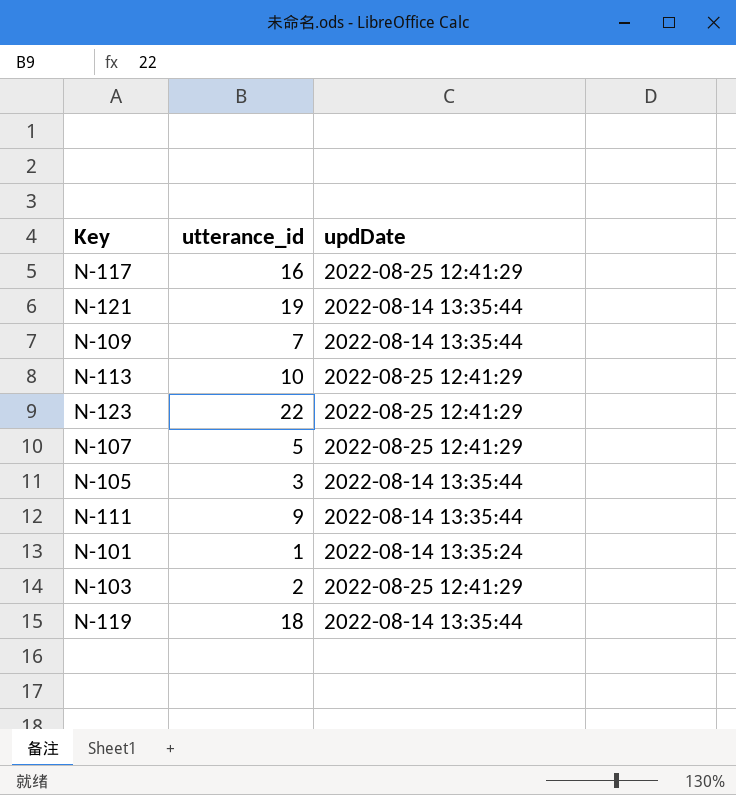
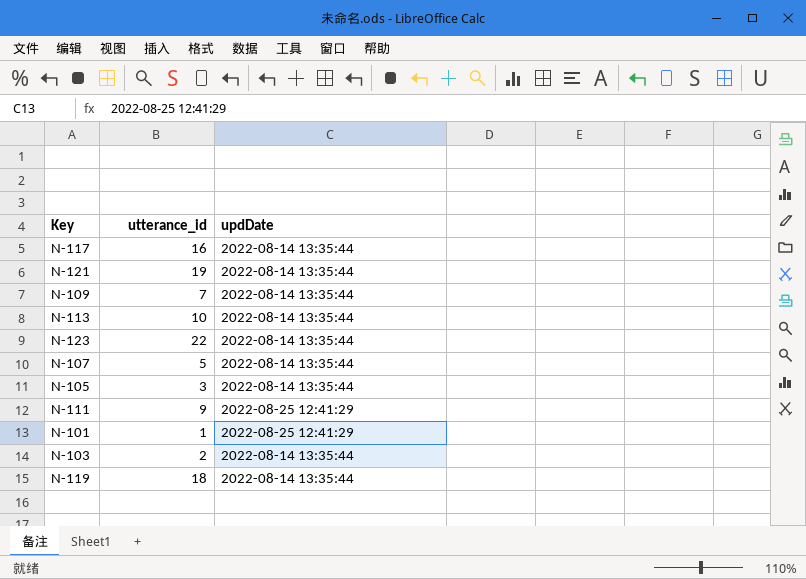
N-117 | updDate: 2022-08-25 12:41:29 -> 2022-08-14 13:35:44
N-113 | updDate: 2022-08-25 12:41:29 -> 2022-08-14 13:35:44
N-123 | updDate: 2022-08-25 12:41:29 -> 2022-08-14 13:35:44
N-107 | updDate: 2022-08-25 12:41:29 -> 2022-08-14 13:35:44
N-111 | updDate: 2022-08-14 13:35:44 -> 2022-08-25 12:41:29
N-101 | updDate: 2022-08-14 13:35:24 -> 2022-08-25 12:41:29
N-103 | updDate: 2022-08-25 12:41:29 -> 2022-08-14 13:35:44

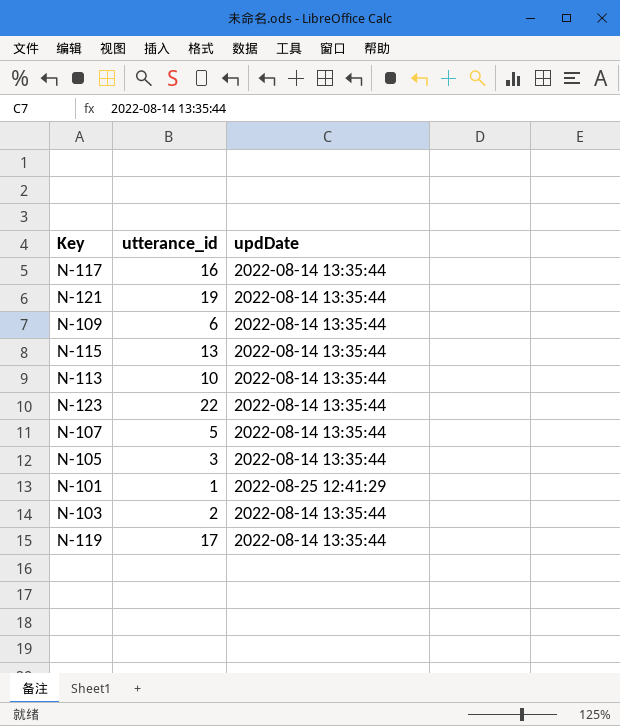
row N-111: 9 | 2022-08-25 12:41:29 -> none
N-109 | utterance_id: 7 -> 6
row N-115: none -> 13 | 2022-08-14 13:35:44
N-119 | utterance_id: 18 -> 17

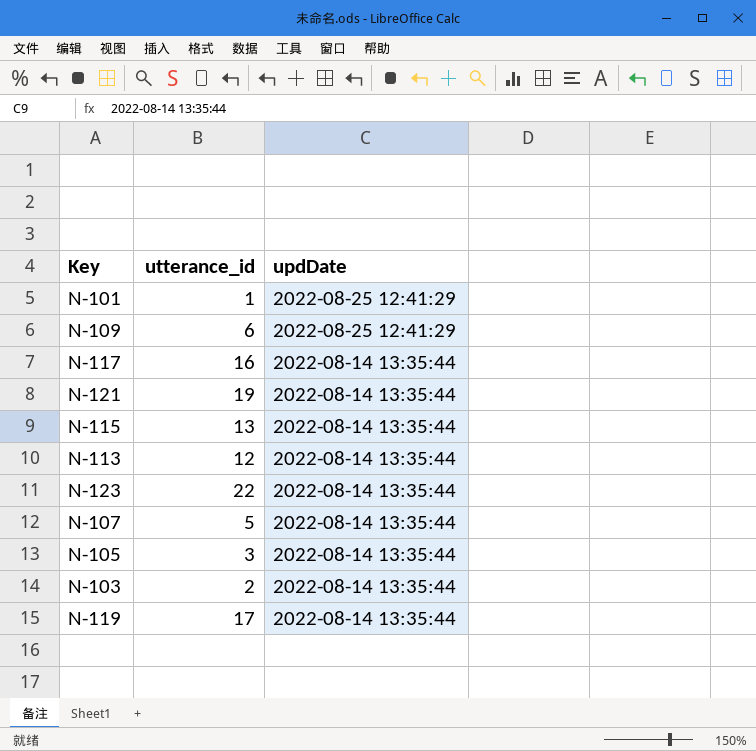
row order: none -> updDate descending
N-109 | updDate: 2022-08-14 13:35:44 -> 2022-08-25 12:41:29
N-113 | utterance_id: 10 -> 12

